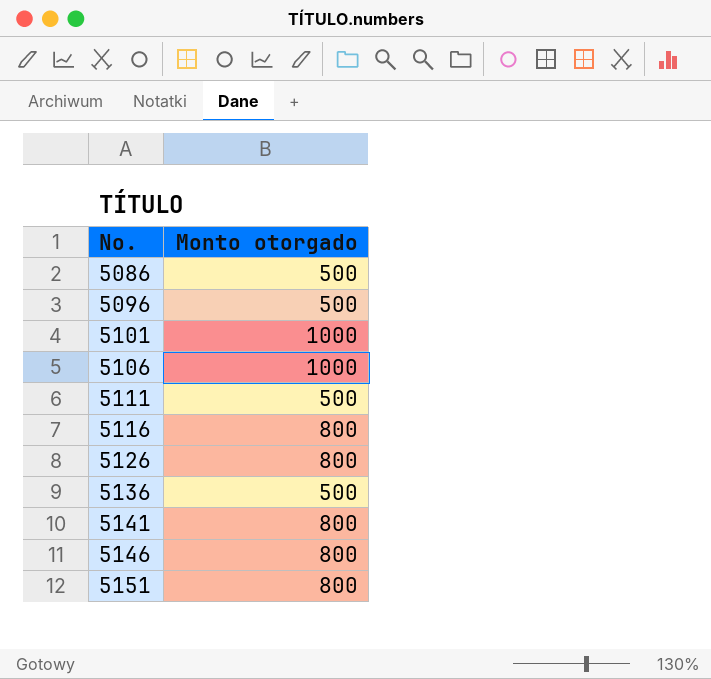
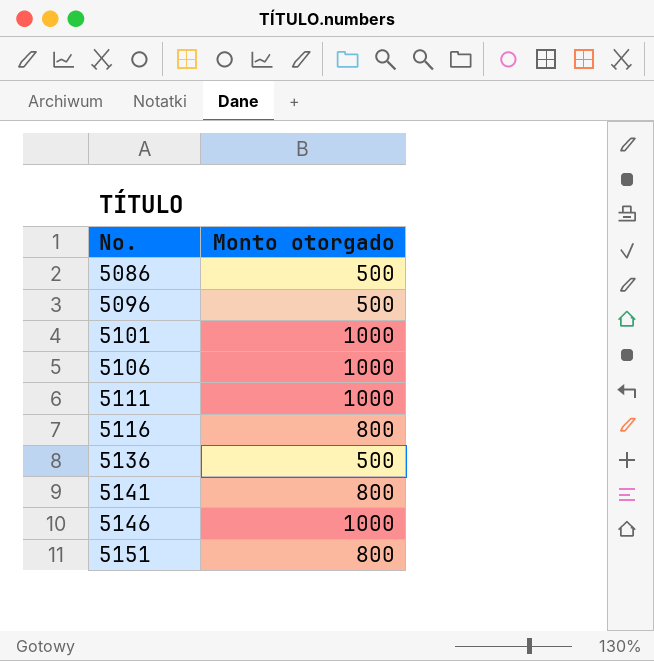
row 5126: 800 -> none
5111 | Monto otorgado: 500 -> 1000
5146 | Monto otorgado: 800 -> 1000

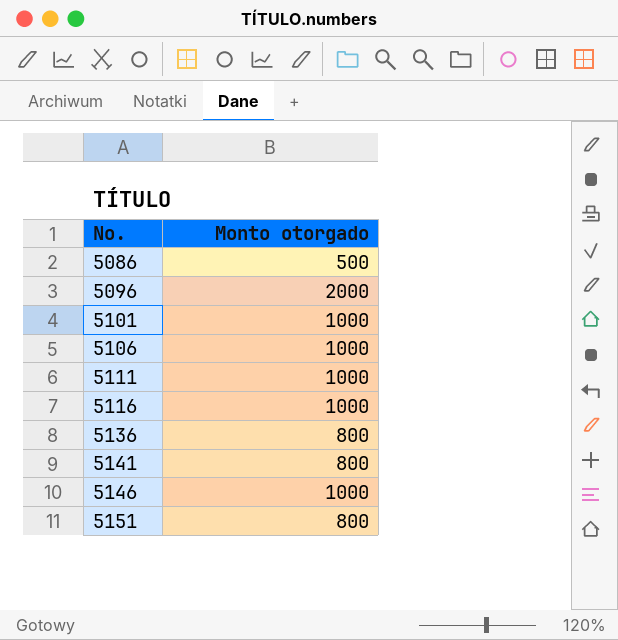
5096 | Monto otorgado: 500 -> 2000
5116 | Monto otorgado: 800 -> 1000
5136 | Monto otorgado: 500 -> 800

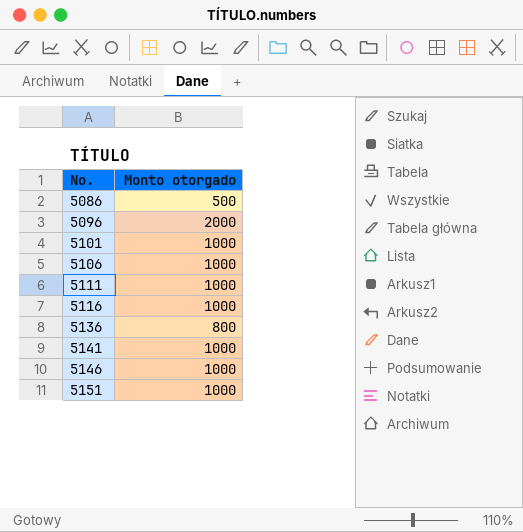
5141 | Monto otorgado: 800 -> 1000
5151 | Monto otorgado: 800 -> 1000

